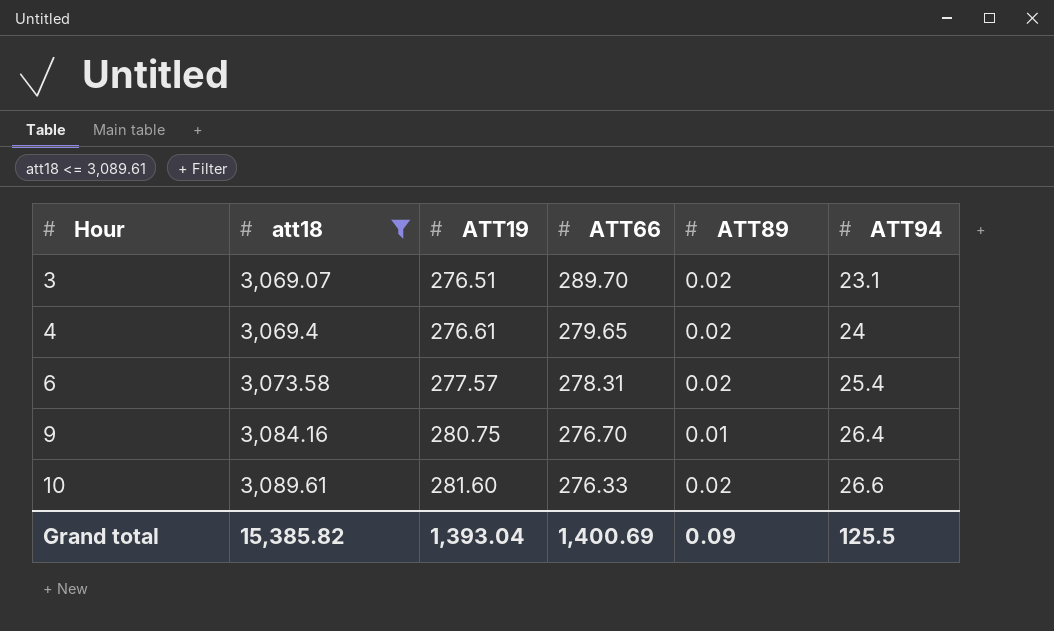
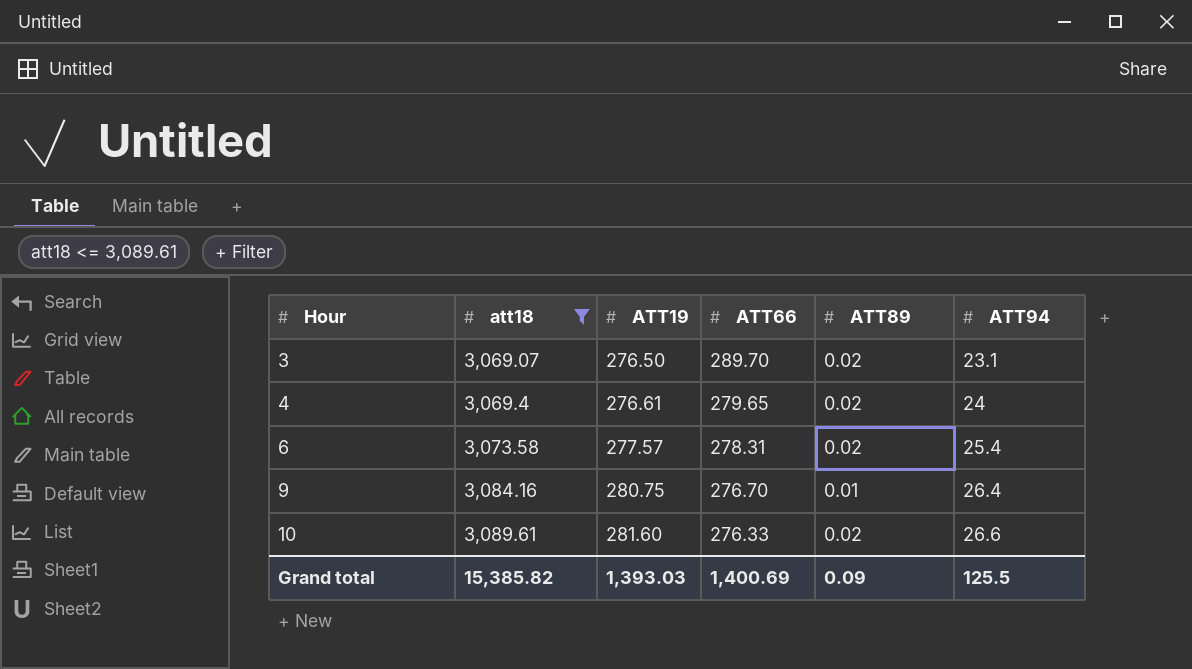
3 | ATT19: 276.51 -> 276.50
Grand total | ATT19: 1,393.04 -> 1,393.03

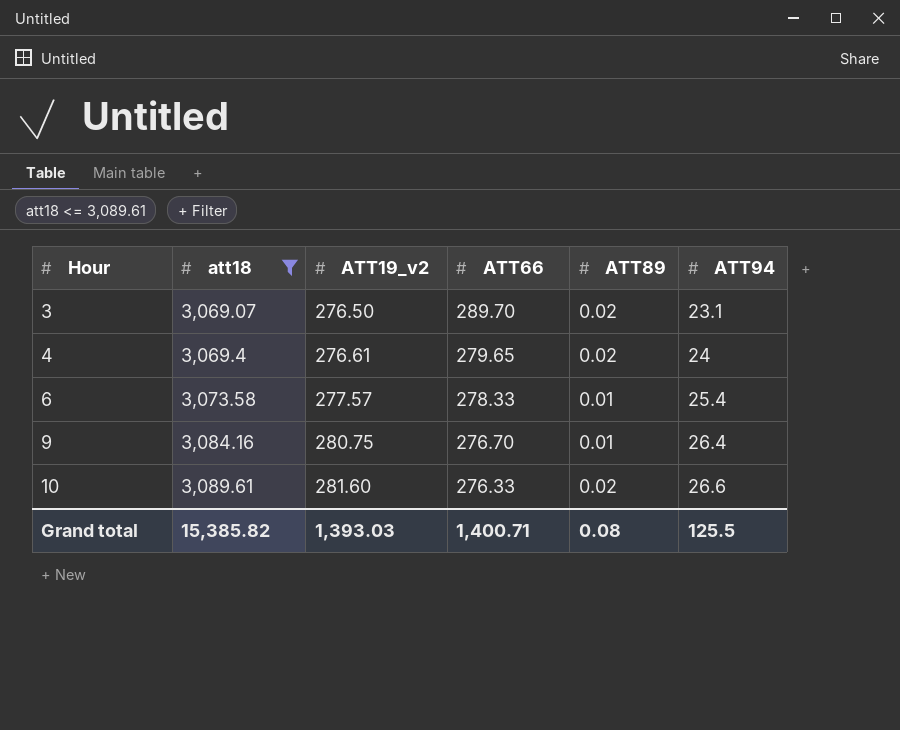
column name: ATT19 -> ATT19_v2
6 | ATT66: 278.31 -> 278.33
6 | ATT89: 0.02 -> 0.01
Grand total | ATT66: 1,400.69 -> 1,400.71
Grand total | ATT89: 0.09 -> 0.08

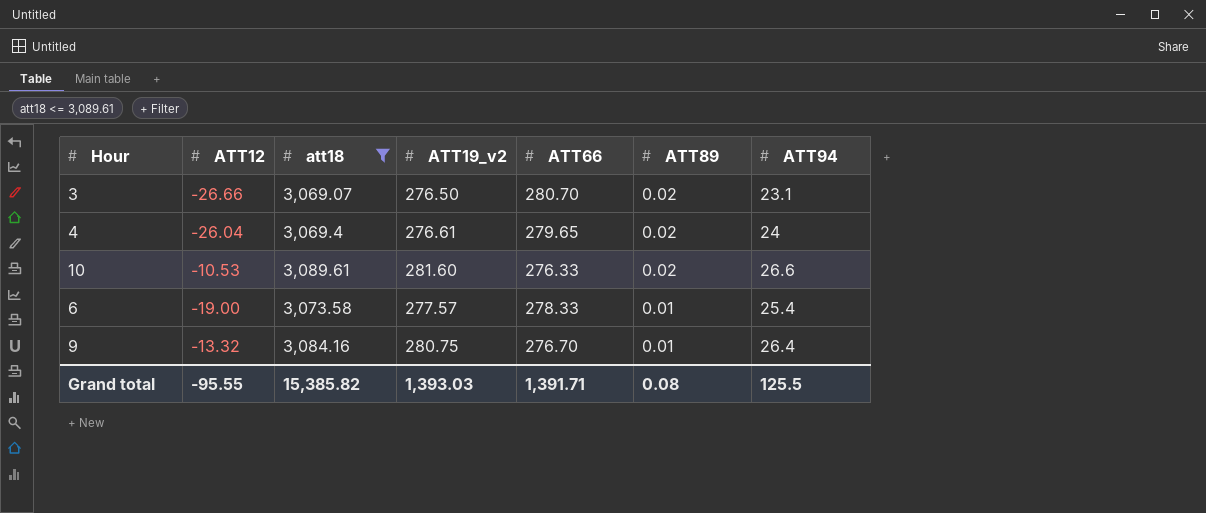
row order: Hour ascending -> ATT89 descending
column ATT12 | position: none -> 2
3 | ATT66: 289.70 -> 280.70
Grand total | ATT66: 1,400.71 -> 1,391.71

